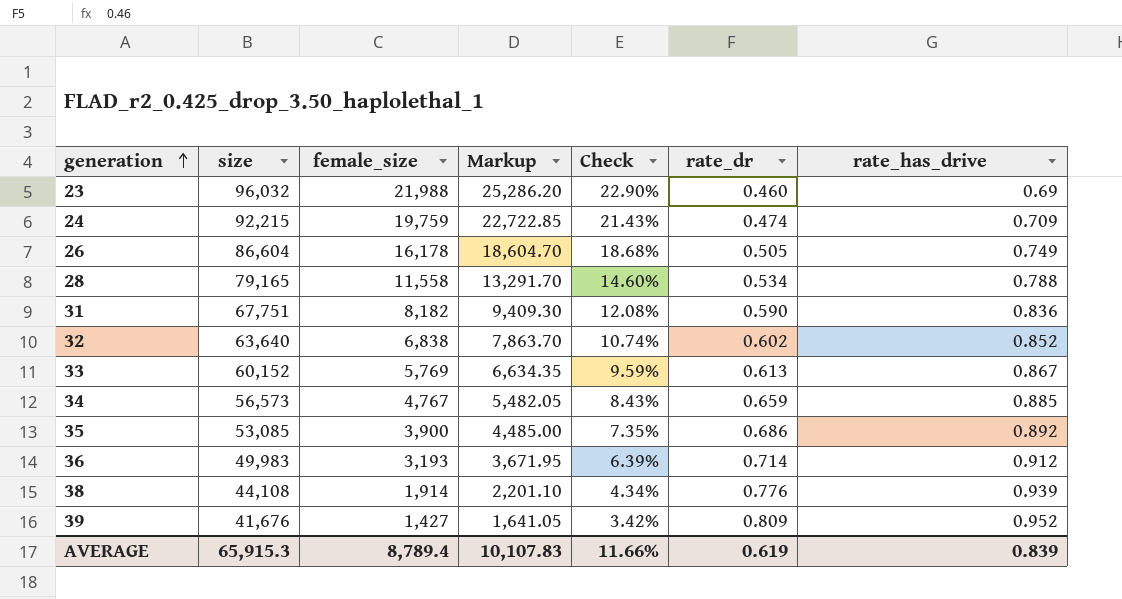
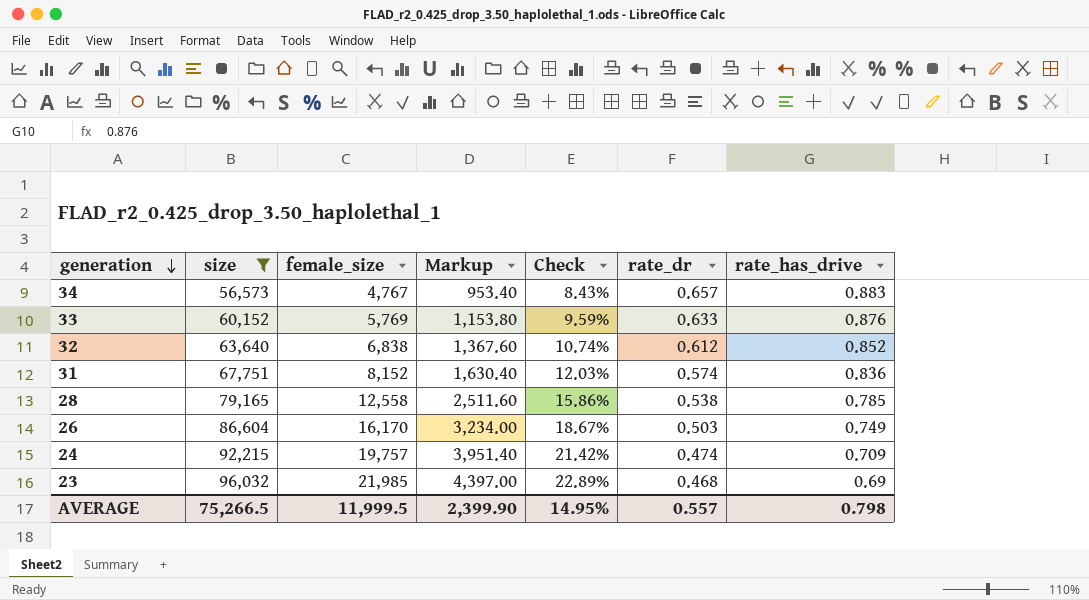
filter: none -> size >= 56,573
row order: generation ascending -> generation descending
column Markup | formula: [female_size] * 1.15 -> [female_size] * 0.2
34 | rate_dr: 0.659 -> 0.657
34 | rate_has_drive: 0.885 -> 0.883
33 | rate_dr: 0.613 -> 0.633
33 | rate_has_drive: 0.867 -> 0.876
32 | rate_dr: 0.602 -> 0.612
31 | female_size: 8,182 -> 8,152
31 | Check: 12.08% -> 12.03%
31 | rate_dr: 0.590 -> 0.574
28 | female_size: 11,558 -> 12,558
28 | Check: 14.60% -> 15.86%
28 | rate_dr: 0.534 -> 0.538
28 | rate_has_drive: 0.788 -> 0.785
26 | female_size: 16,178 -> 16,170
26 | Check: 18.68% -> 18.67%
26 | rate_dr: 0.505 -> 0.503
24 | female_size: 19,759 -> 19,757
24 | Check: 21.43% -> 21.42%
23 | female_size: 21,988 -> 21,985
23 | Check: 22.90% -> 22.89%
23 | rate_dr: 0.460 -> 0.468
AVERAGE | size: 65,915.3 -> 75,266.5
AVERAGE | female_size: 8,789.4 -> 11,999.5
AVERAGE | Markup: 10,107.83 -> 2,399.90
AVERAGE | Check: 11.66% -> 14.95%
AVERAGE | rate_dr: 0.619 -> 0.557
AVERAGE | rate_has_drive: 0.839 -> 0.798

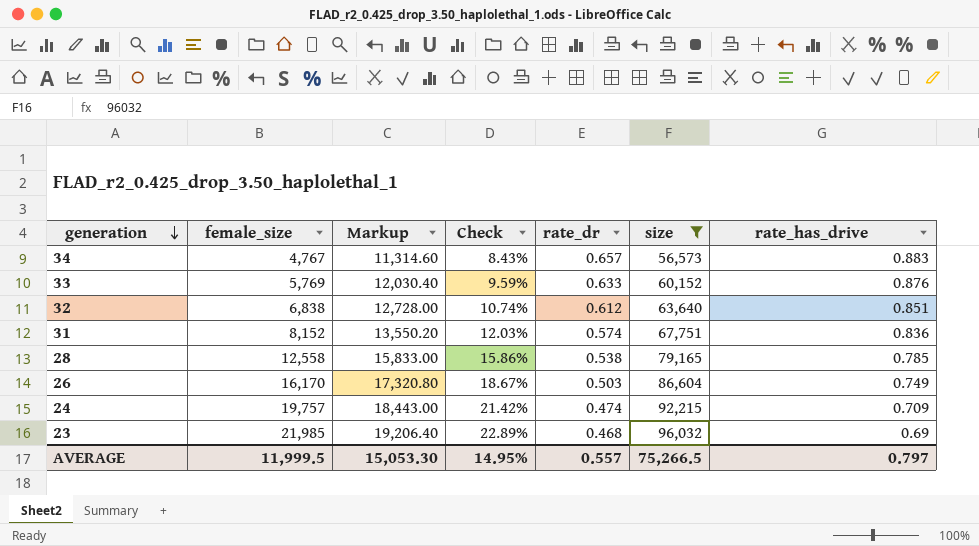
column Markup | formula: [female_size] * 0.2 -> [size] * 0.2
column size | position: 2 -> 6
32 | rate_has_drive: 0.852 -> 0.851
AVERAGE | Markup: 2,399.90 -> 15,053.30
AVERAGE | rate_has_drive: 0.798 -> 0.797

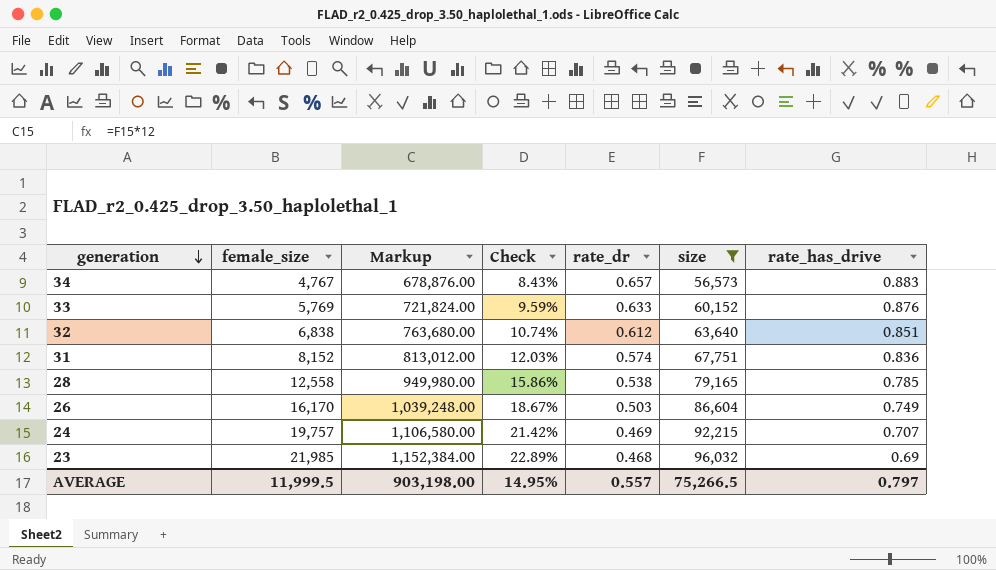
column Markup | formula: [size] * 0.2 -> [size] * 12
24 | rate_dr: 0.474 -> 0.469
24 | rate_has_drive: 0.709 -> 0.707
AVERAGE | Markup: 15,053.30 -> 903,198.00

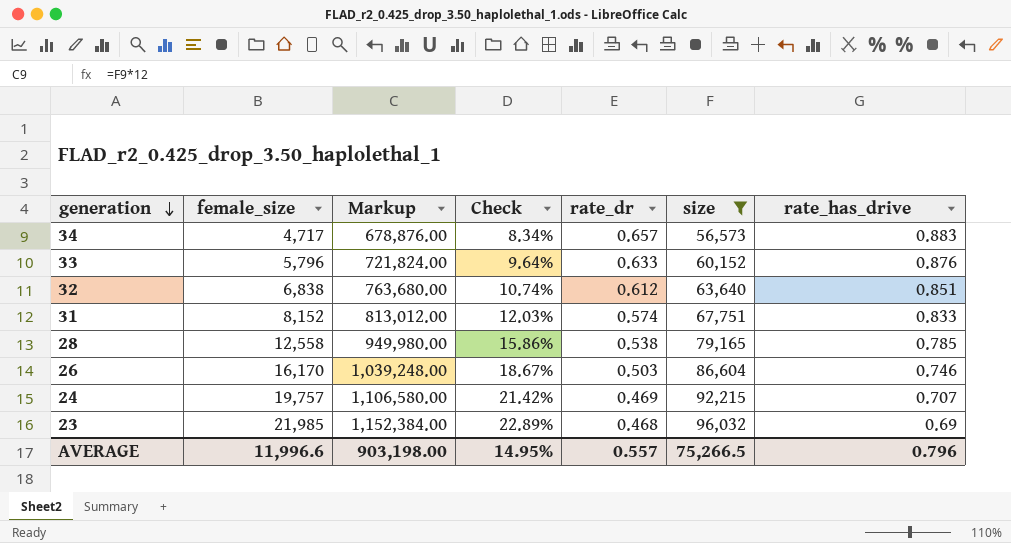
34 | female_size: 4,767 -> 4,717
34 | Check: 8.43% -> 8.34%
33 | female_size: 5,769 -> 5,796
33 | Check: 9.59% -> 9.64%
31 | rate_has_drive: 0.836 -> 0.833
26 | rate_has_drive: 0.749 -> 0.746
AVERAGE | female_size: 11,999.5 -> 11,996.6
AVERAGE | rate_has_drive: 0.797 -> 0.796

